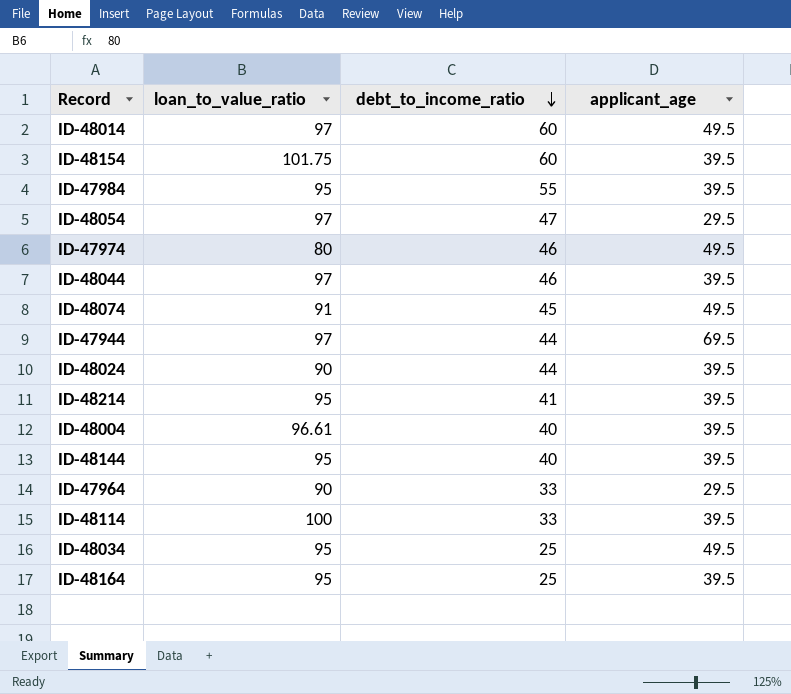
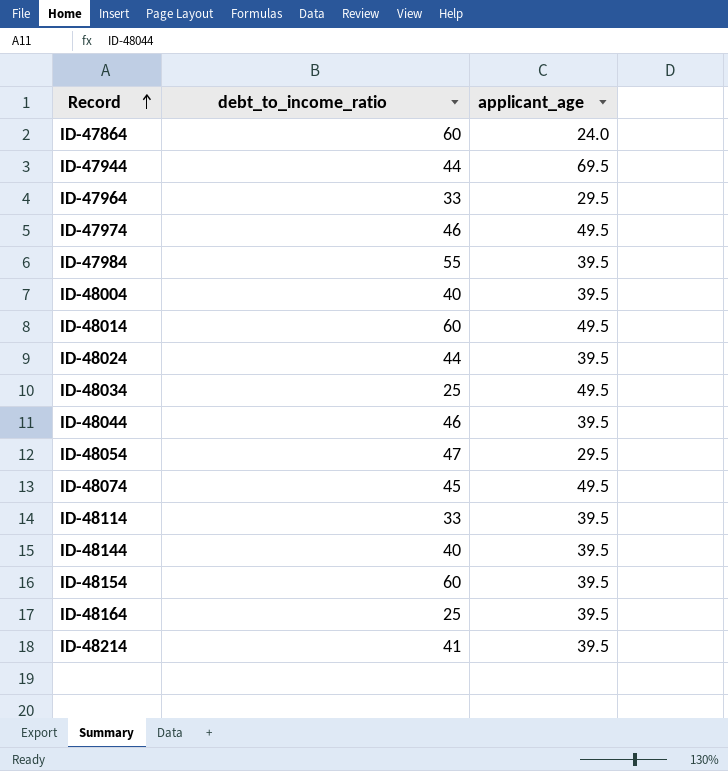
row order: debt_to_income_ratio descending -> Record ascending
column loan_to_value_ratio | position: 2 -> none
row ID-47864: none -> 60 | 24.0

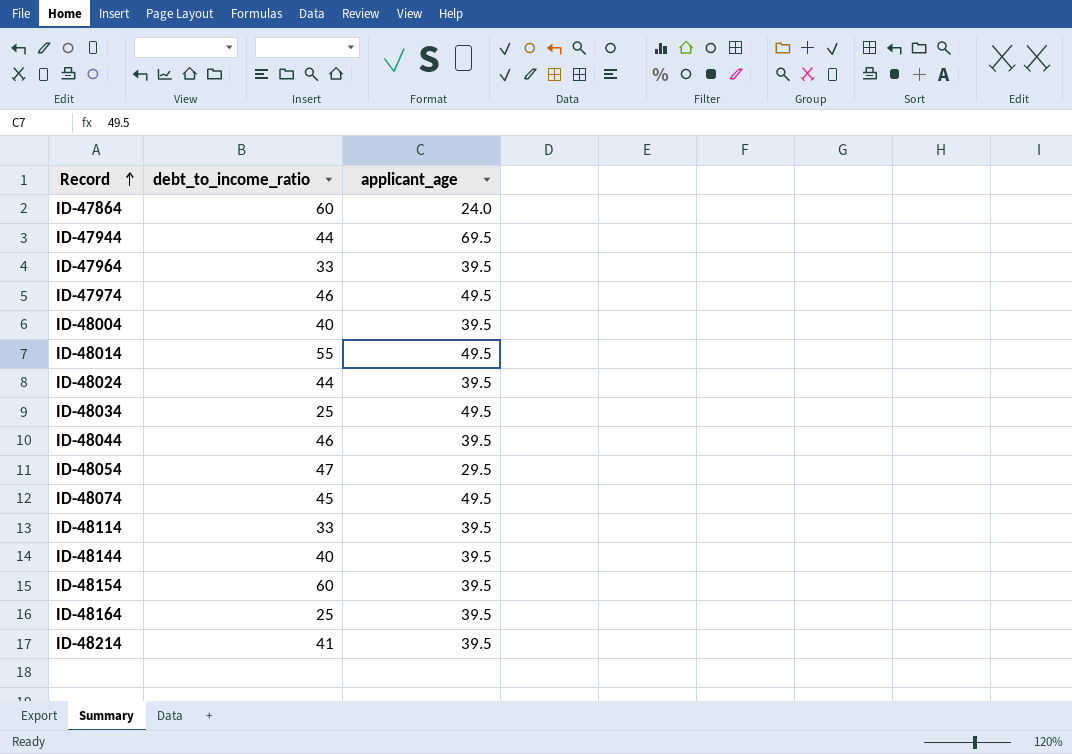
row ID-47984: 55 | 39.5 -> none
ID-47964 | applicant_age: 29.5 -> 39.5
ID-48014 | debt_to_income_ratio: 60 -> 55

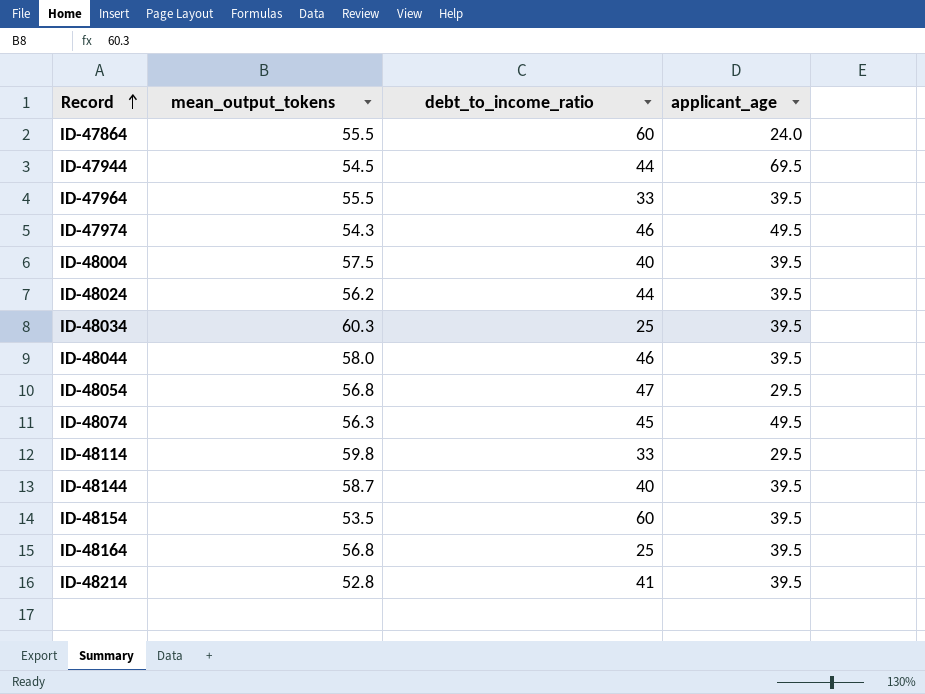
column mean_output_tokens | position: none -> 2
row ID-48014: 55 | 49.5 -> none
ID-48034 | applicant_age: 49.5 -> 39.5
ID-48114 | applicant_age: 39.5 -> 29.5

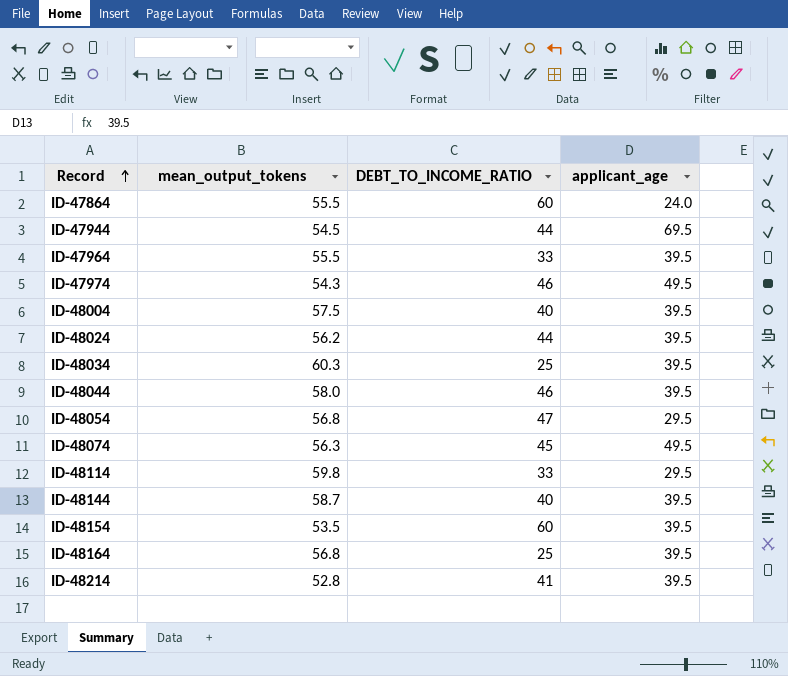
column name: debt_to_income_ratio -> DEBT_TO_INCOME_RATIO

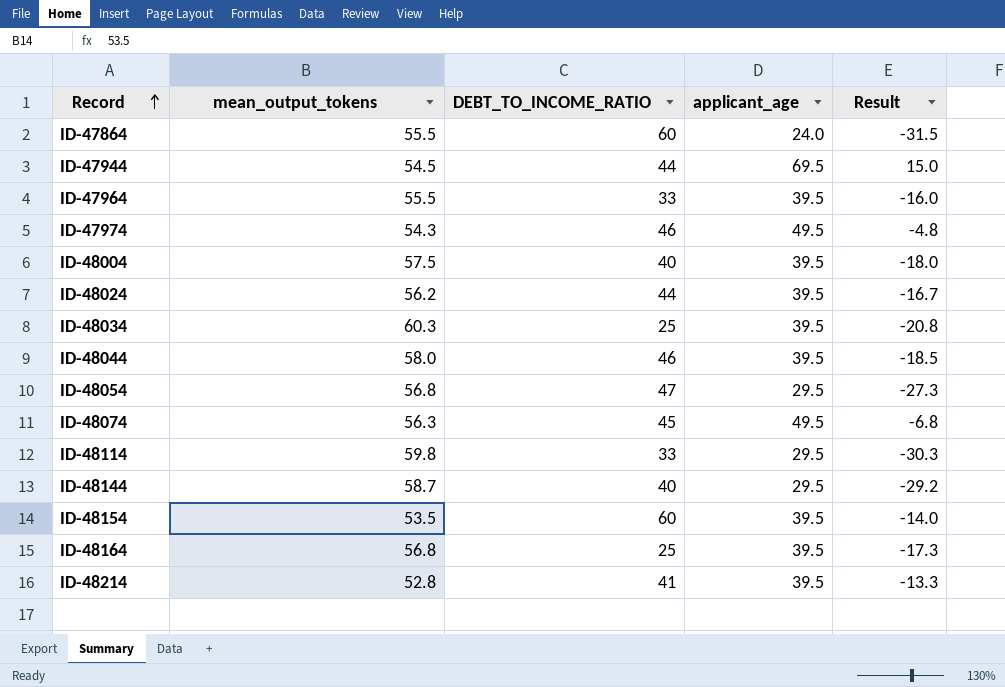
column Result | formula: none -> [applicant_age] - [mean_output_tokens]
ID-48144 | applicant_age: 39.5 -> 29.5

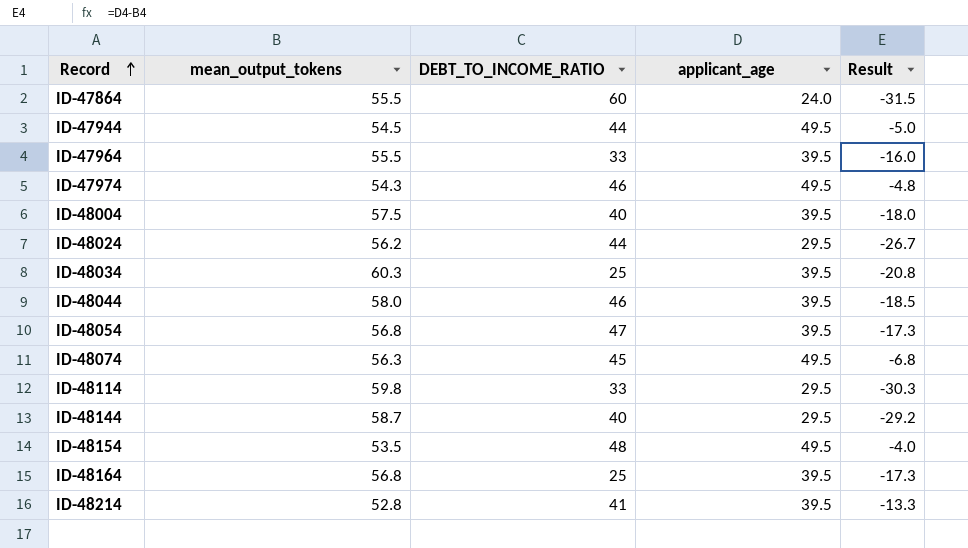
ID-47944 | applicant_age: 69.5 -> 49.5
ID-47944 | Result: 15.0 -> -5.0
ID-48024 | applicant_age: 39.5 -> 29.5
ID-48024 | Result: -16.7 -> -26.7
ID-48054 | applicant_age: 29.5 -> 39.5
ID-48054 | Result: -27.3 -> -17.3
ID-48154 | DEBT_TO_INCOME_RATIO: 60 -> 48
ID-48154 | applicant_age: 39.5 -> 49.5
ID-48154 | Result: -14.0 -> -4.0

